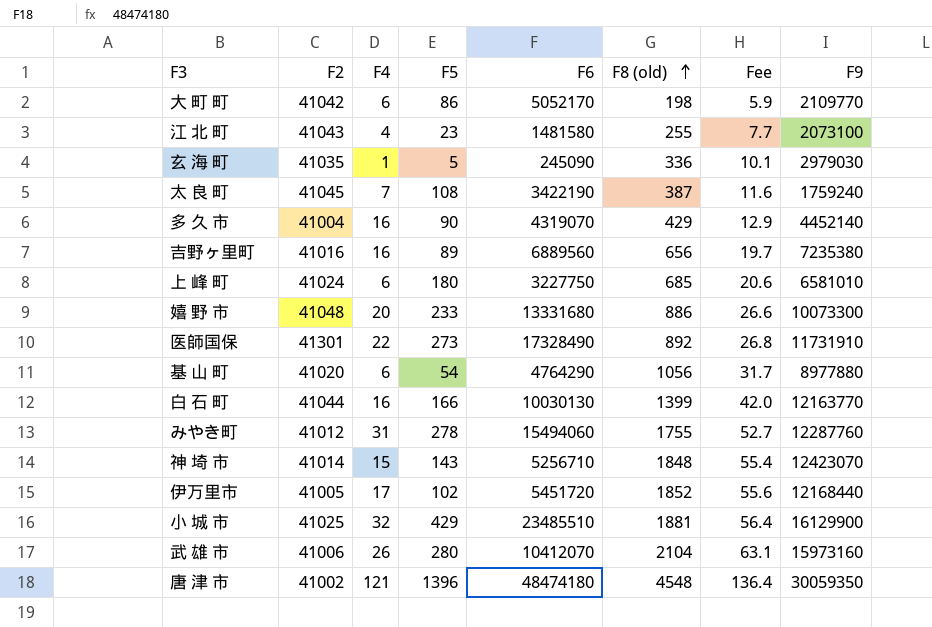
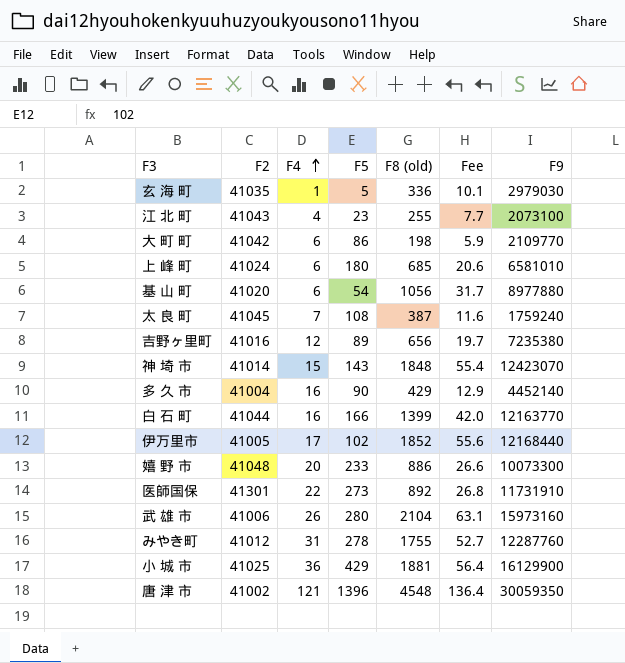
row order: F8 (old) ascending -> F4 ascending
column F6 | position: 5 -> none
吉野ヶ里町 | F4: 16 -> 12
小 城 市 | F4: 32 -> 36

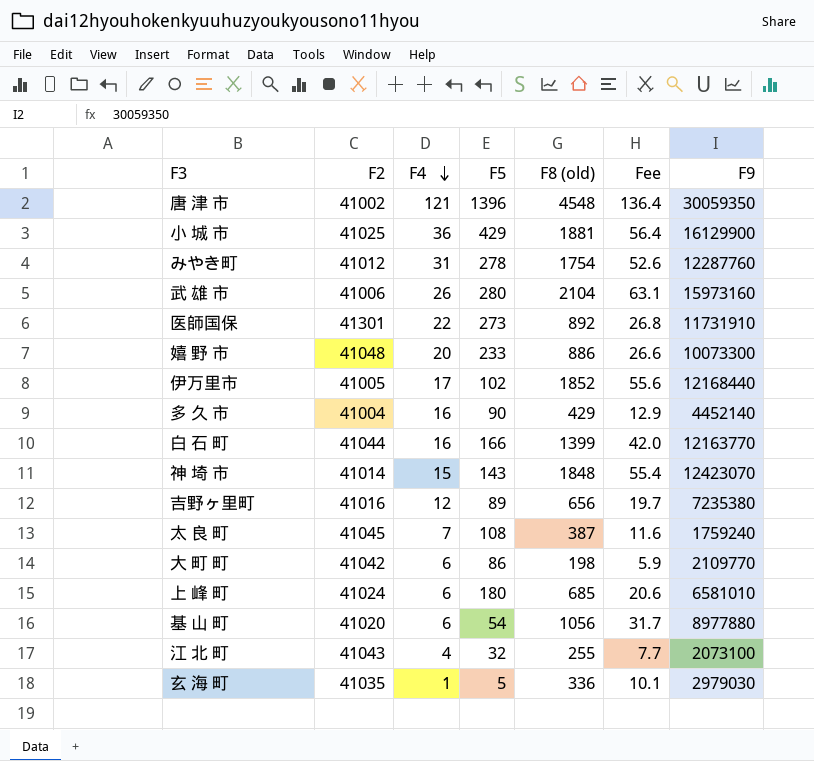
row order: F4 ascending -> F4 descending
みやき町 | F8 (old): 1755 -> 1754
みやき町 | Fee: 52.7 -> 52.6
江 北 町 | F5: 23 -> 32

